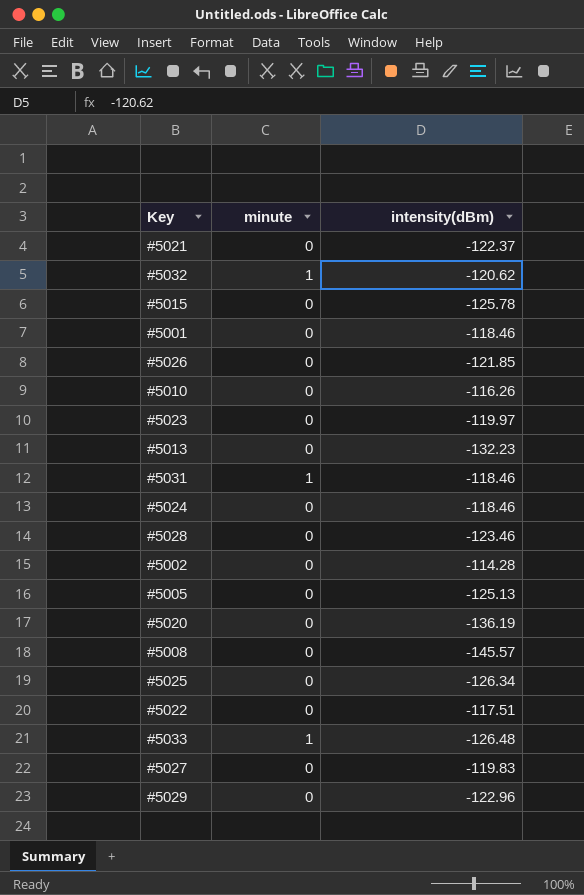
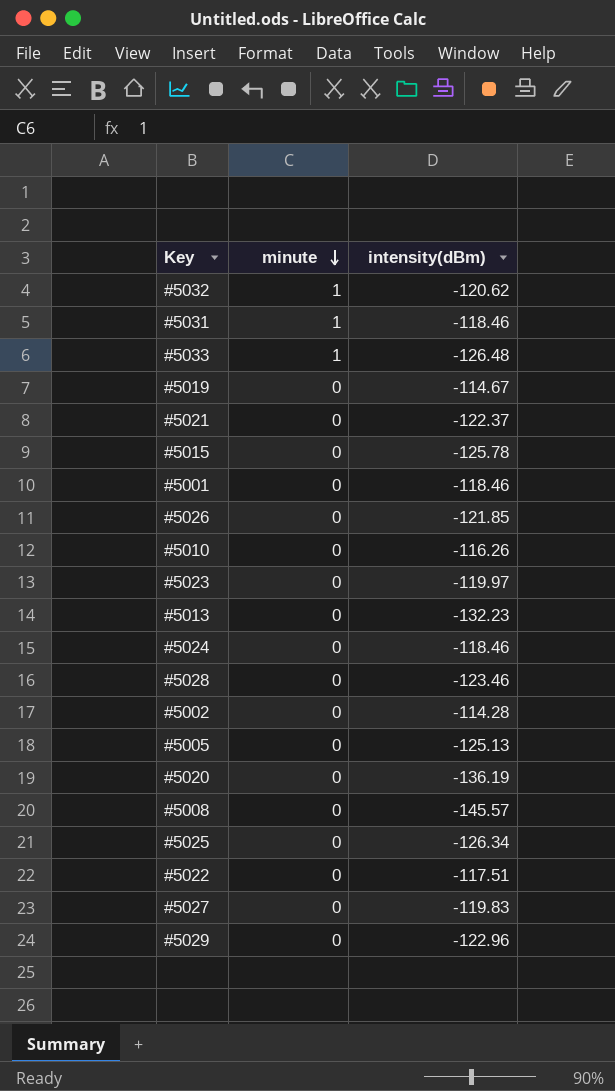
row order: none -> minute descending
row #5019: none -> 0 | -114.67

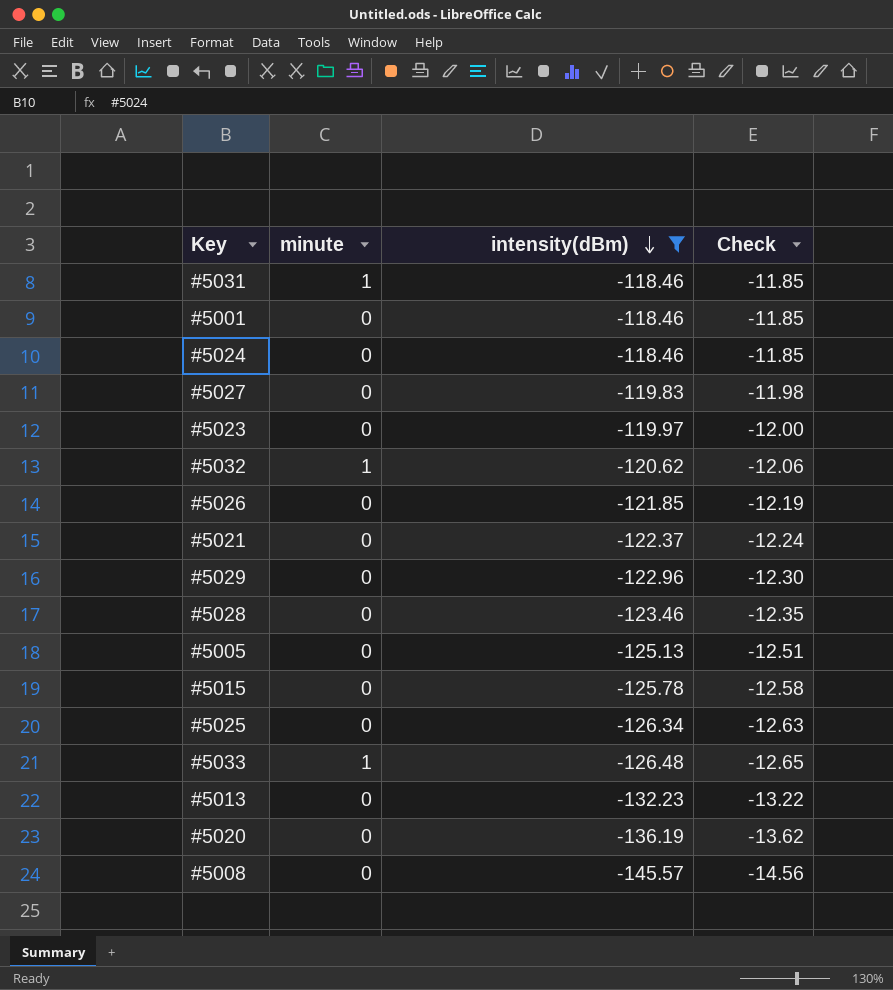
filter: none -> intensity(dBm) <= -118.46
row order: minute descending -> intensity(dBm) descending
column Check | formula: none -> [intensity(dBm)] * 0.1

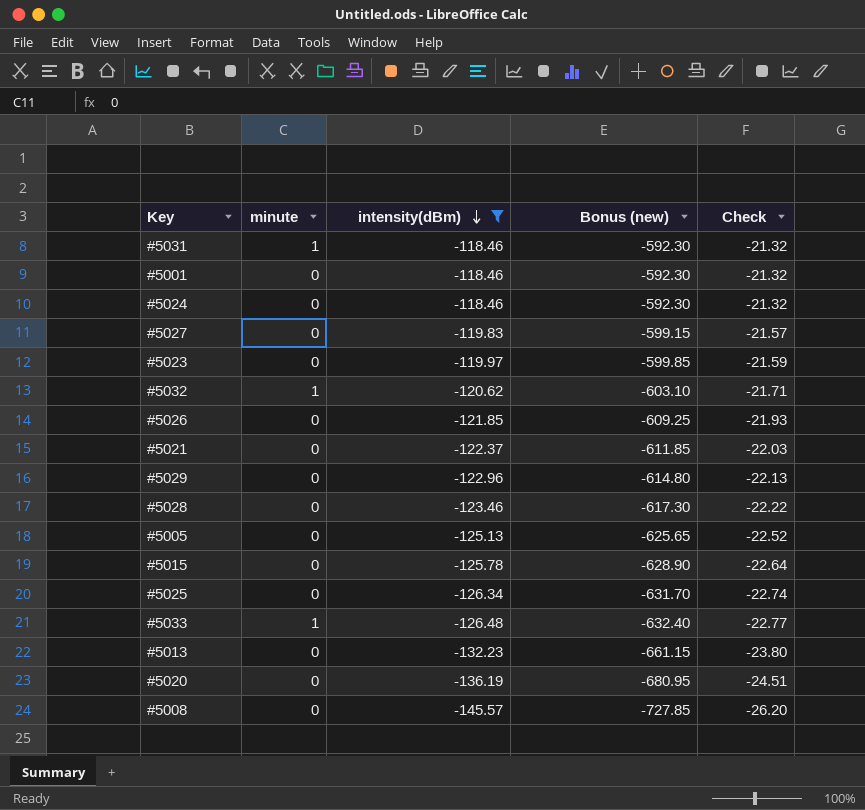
column Bonus (new) | formula: none -> [intensity(dBm)] * 5
column Check | formula: [intensity(dBm)] * 0.1 -> [intensity(dBm)] * 0.18

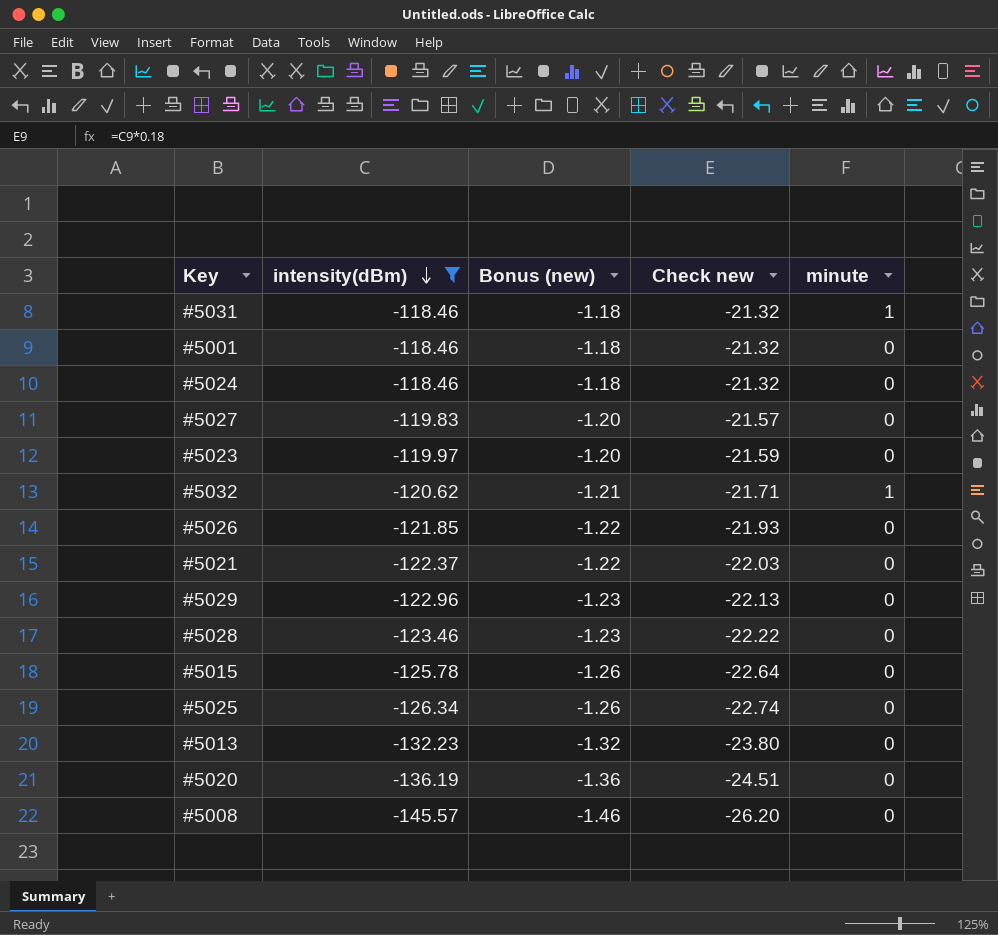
column Bonus (new) | formula: [intensity(dBm)] * 5 -> [intensity(dBm)] * 0.01
column name: Check -> Check new
column minute | position: 2 -> 5
row #5005: 0 | -125.13 | -625.65 | -22.52 -> none
row #5033: 1 | -126.48 | -632.40 | -22.77 -> none

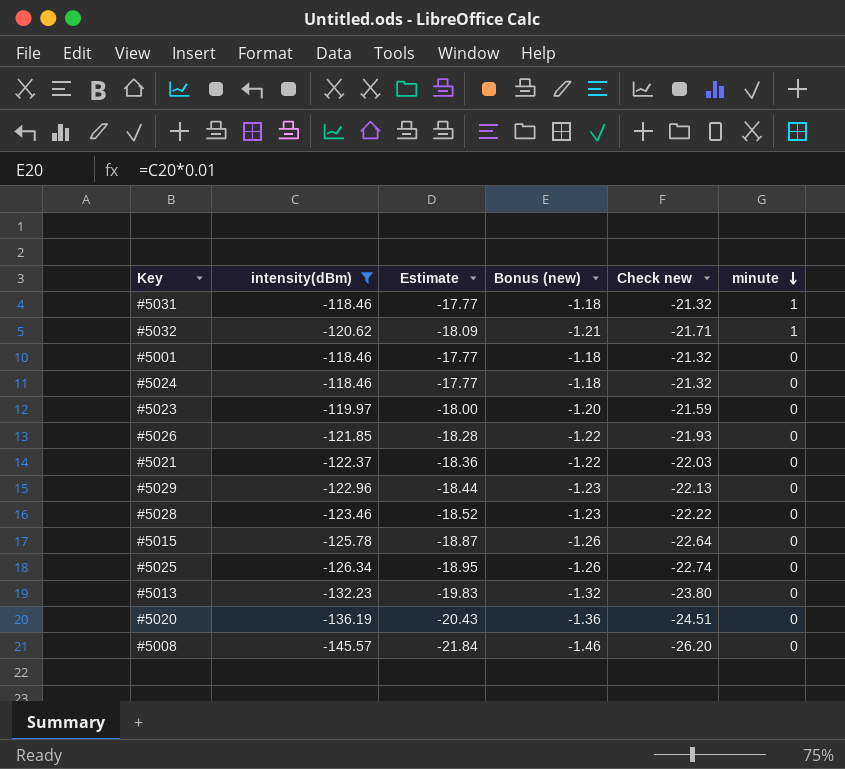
row order: intensity(dBm) descending -> minute descending
column Estimate | formula: none -> [intensity(dBm)] * 0.15
row #5027: -119.83 | -1.20 | -21.57 | 0 -> none

